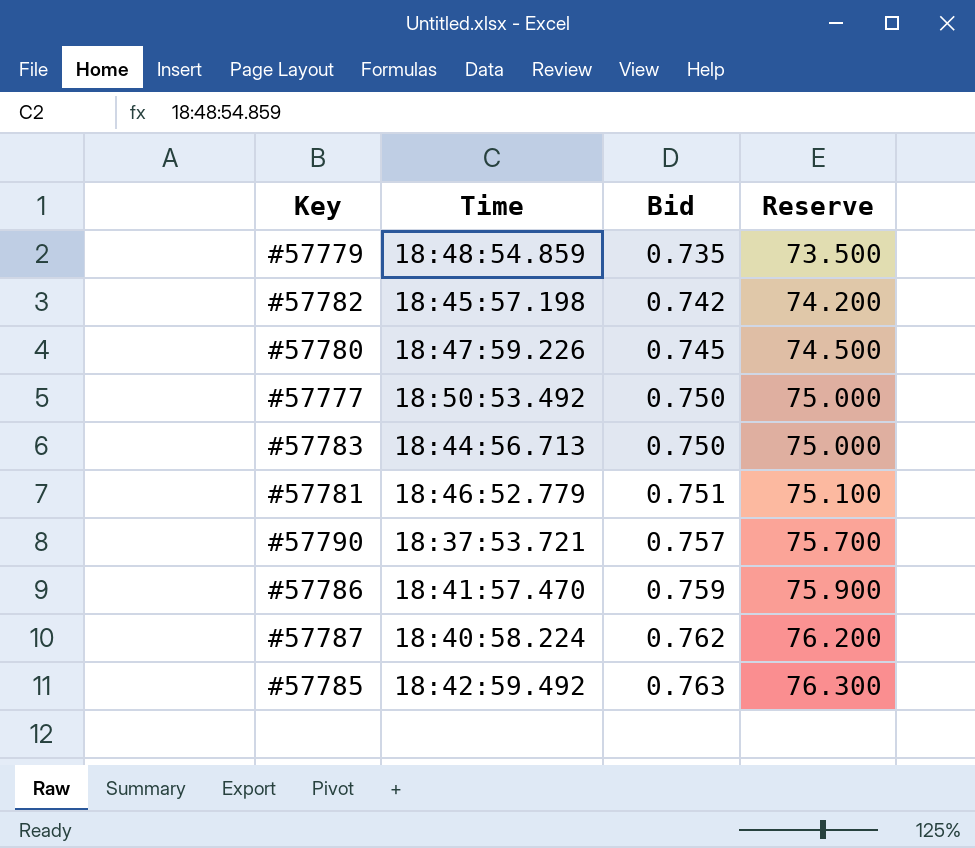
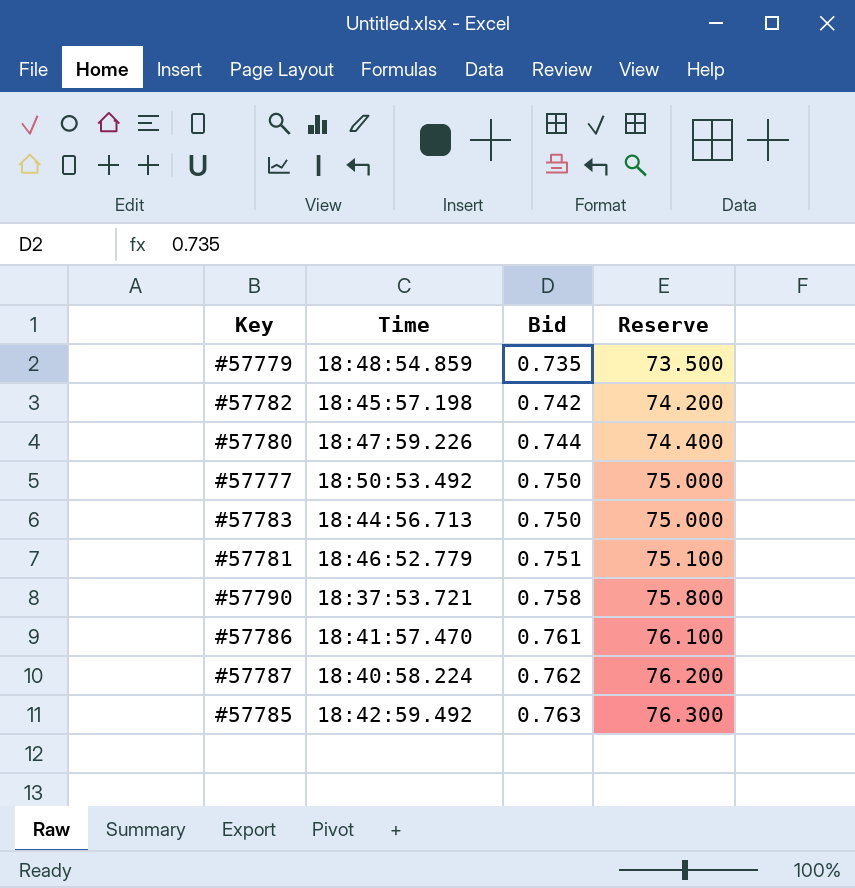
#57780 | Bid: 0.745 -> 0.744
#57780 | Reserve: 74.500 -> 74.400
#57790 | Bid: 0.757 -> 0.758
#57790 | Reserve: 75.700 -> 75.800
#57786 | Bid: 0.759 -> 0.761
#57786 | Reserve: 75.900 -> 76.100

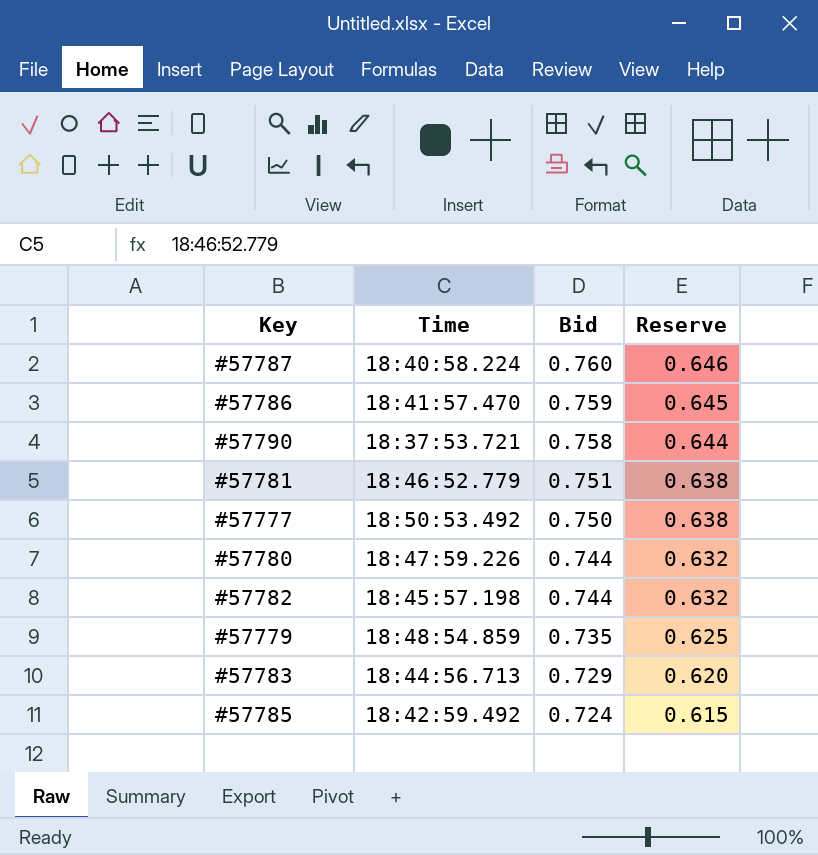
row order: Bid ascending -> Bid descending
column Reserve | formula: [Bid] * 100 -> [Bid] * 0.85
#57787 | Bid: 0.762 -> 0.760
#57786 | Bid: 0.761 -> 0.759
#57782 | Bid: 0.742 -> 0.744
#57783 | Bid: 0.750 -> 0.729
#57785 | Bid: 0.763 -> 0.724

